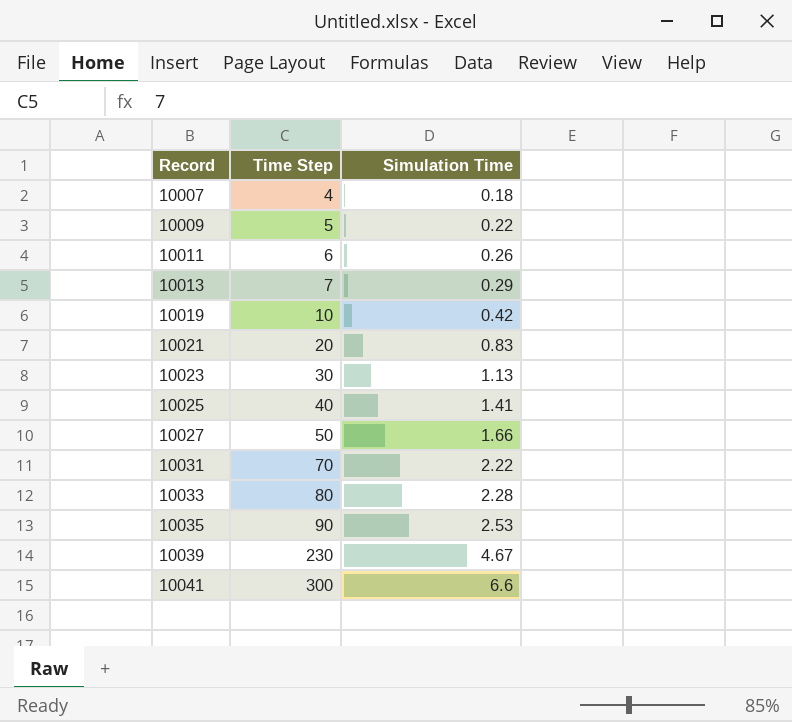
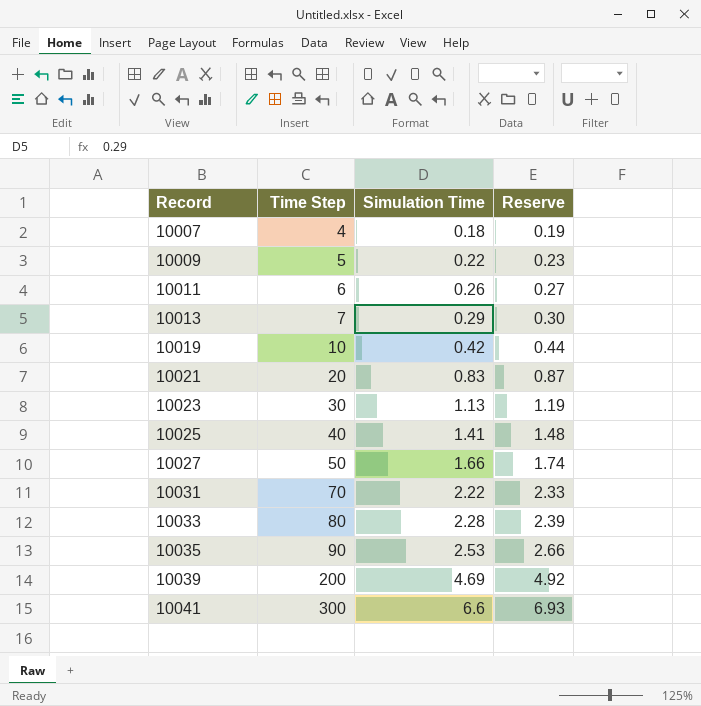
column Reserve | formula: none -> [Simulation Time] * 1.05
10039 | Time Step: 230 -> 200
10039 | Simulation Time: 4.67 -> 4.69

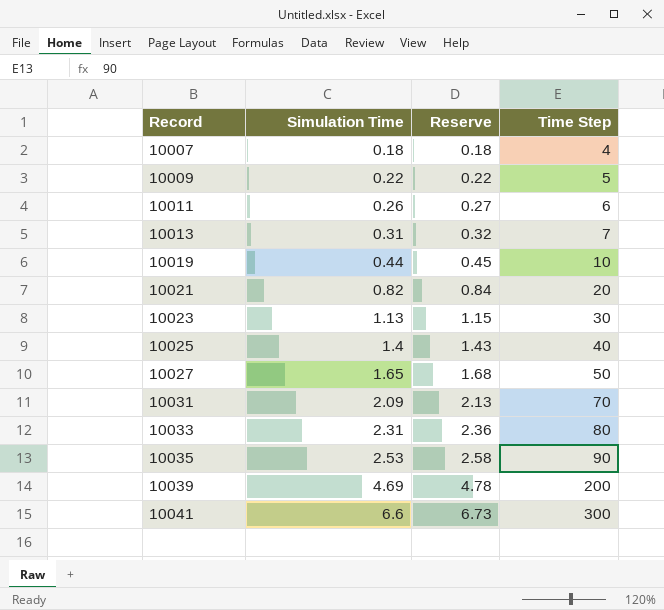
column Reserve | formula: [Simulation Time] * 1.05 -> [Simulation Time] * 1.02
column Time Step | position: 2 -> 4
10013 | Simulation Time: 0.29 -> 0.31
10019 | Simulation Time: 0.42 -> 0.44
10021 | Simulation Time: 0.83 -> 0.82
10025 | Simulation Time: 1.41 -> 1.4
10027 | Simulation Time: 1.66 -> 1.65
10031 | Simulation Time: 2.22 -> 2.09
10033 | Simulation Time: 2.28 -> 2.31

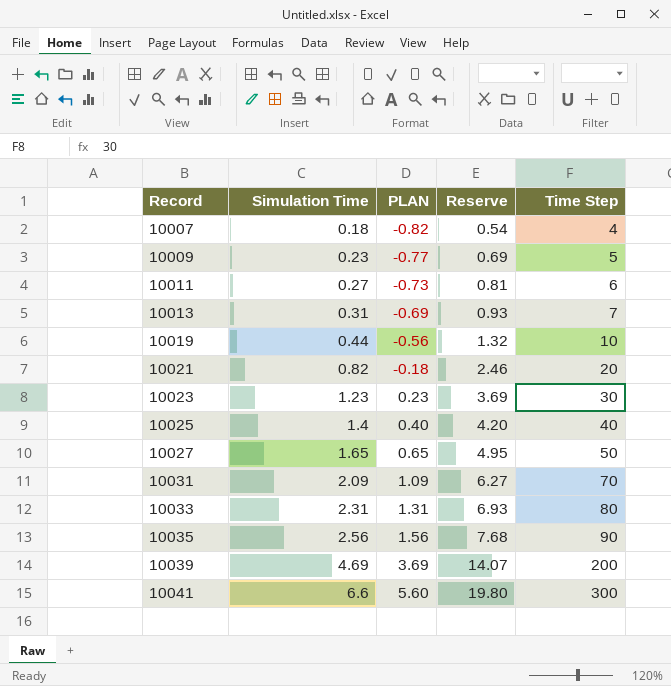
column PLAN | formula: none -> [Simulation Time] - 1
column Reserve | formula: [Simulation Time] * 1.02 -> [Simulation Time] * 3
10009 | Simulation Time: 0.22 -> 0.23
10011 | Simulation Time: 0.26 -> 0.27
10023 | Simulation Time: 1.13 -> 1.23
10035 | Simulation Time: 2.53 -> 2.56

